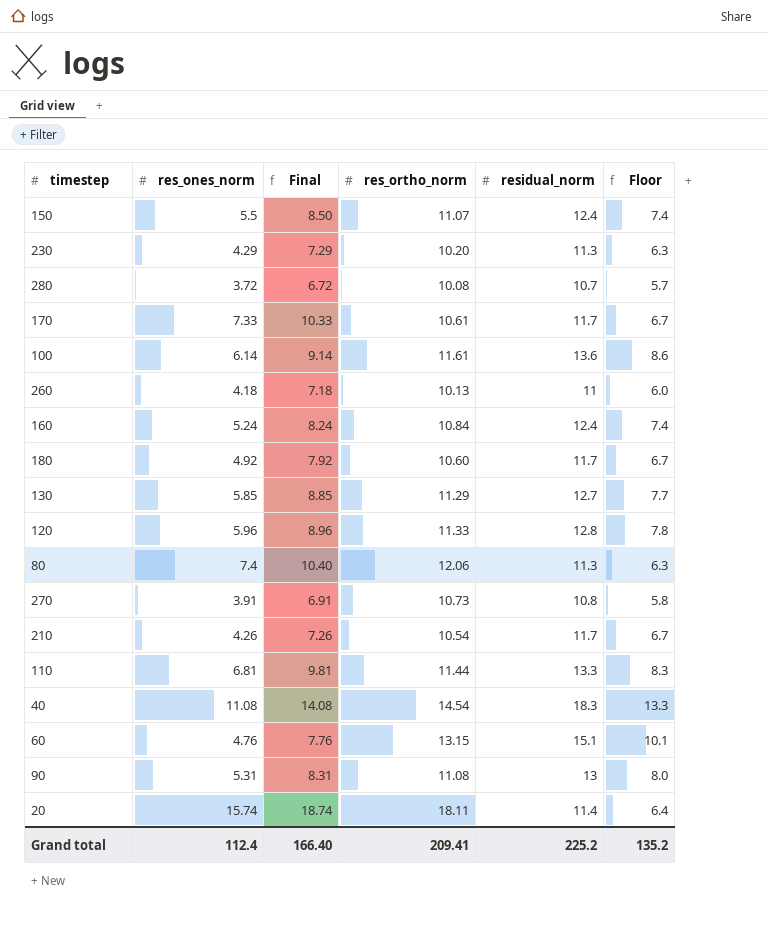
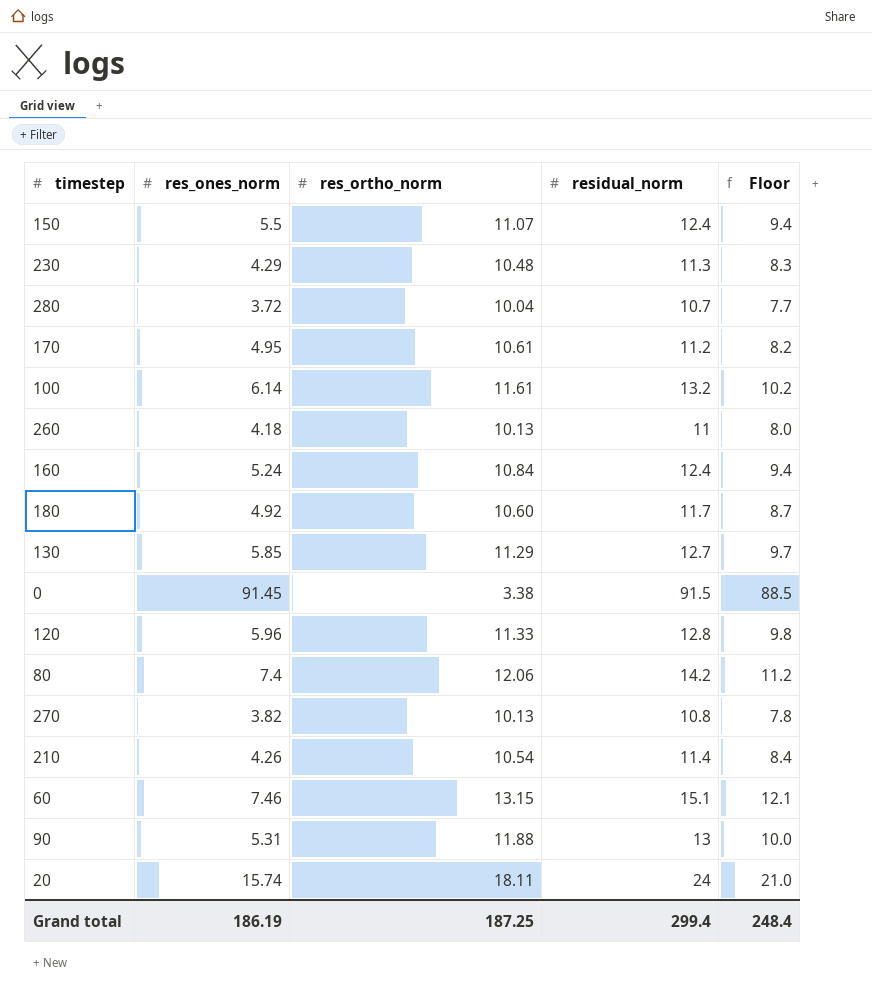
column Final | formula: [res_ones_norm] + 3 -> none
column Floor | formula: [residual_norm] - 5 -> [residual_norm] - 3
row 110: 6.81 | 9.81 | 11.44 | 13.3 | 8.3 -> none
row 40: 11.08 | 14.08 | 14.54 | 18.3 | 13.3 -> none
230 | res_ortho_norm: 10.20 -> 10.48
280 | res_ortho_norm: 10.08 -> 10.04
170 | res_ones_norm: 7.33 -> 4.95
170 | residual_norm: 11.7 -> 11.2
100 | residual_norm: 13.6 -> 13.2
row 0: none -> 91.45 | 3.38 | 91.5 | 88.5
80 | residual_norm: 11.3 -> 14.2
270 | res_ones_norm: 3.91 -> 3.82
270 | res_ortho_norm: 10.73 -> 10.13
210 | residual_norm: 11.7 -> 11.4
60 | res_ones_norm: 4.76 -> 7.46
90 | res_ortho_norm: 11.08 -> 11.88
20 | residual_norm: 11.4 -> 24
Grand total | res_ones_norm: 112.4 -> 186.19
Grand total | res_ortho_norm: 209.41 -> 187.25
Grand total | residual_norm: 225.2 -> 299.4
Grand total | Floor: 135.2 -> 248.4

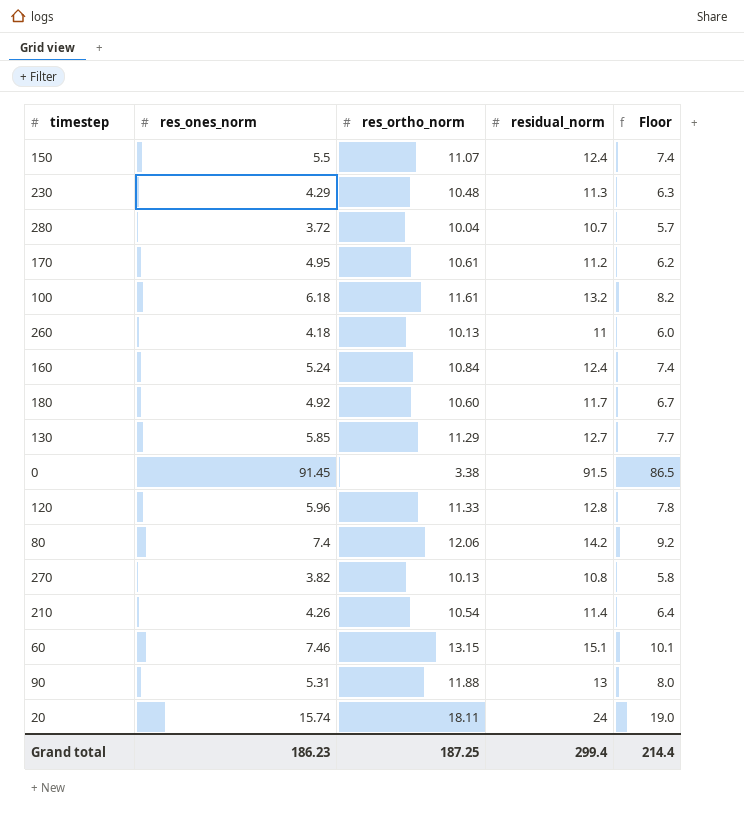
column Floor | formula: [residual_norm] - 3 -> [residual_norm] - 5
100 | res_ones_norm: 6.14 -> 6.18
Grand total | res_ones_norm: 186.19 -> 186.23
Grand total | Floor: 248.4 -> 214.4

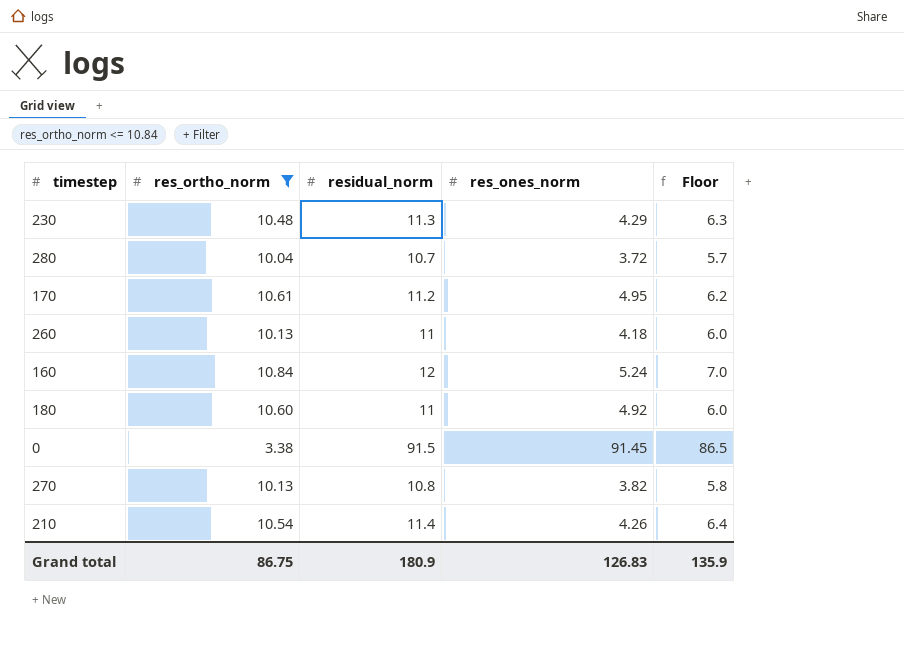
filter: none -> res_ortho_norm <= 10.84
column res_ones_norm | position: 2 -> 4
160 | residual_norm: 12.4 -> 12
160 | Floor: 7.4 -> 7.0
180 | residual_norm: 11.7 -> 11
180 | Floor: 6.7 -> 6.0
Grand total | res_ortho_norm: 187.25 -> 86.75
Grand total | residual_norm: 299.4 -> 180.9
Grand total | res_ones_norm: 186.23 -> 126.83
Grand total | Floor: 214.4 -> 135.9

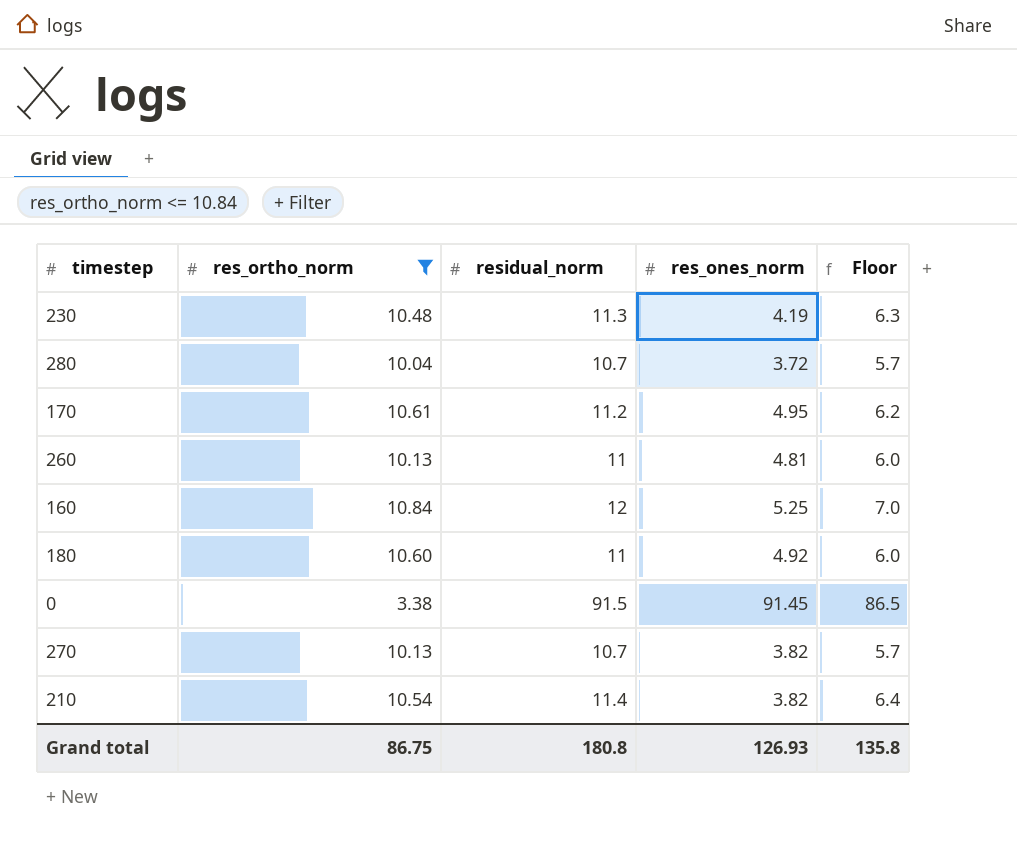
230 | res_ones_norm: 4.29 -> 4.19
260 | res_ones_norm: 4.18 -> 4.81
160 | res_ones_norm: 5.24 -> 5.25
270 | residual_norm: 10.8 -> 10.7
270 | Floor: 5.8 -> 5.7
210 | res_ones_norm: 4.26 -> 3.82
Grand total | residual_norm: 180.9 -> 180.8
Grand total | res_ones_norm: 126.83 -> 126.93
Grand total | Floor: 135.9 -> 135.8

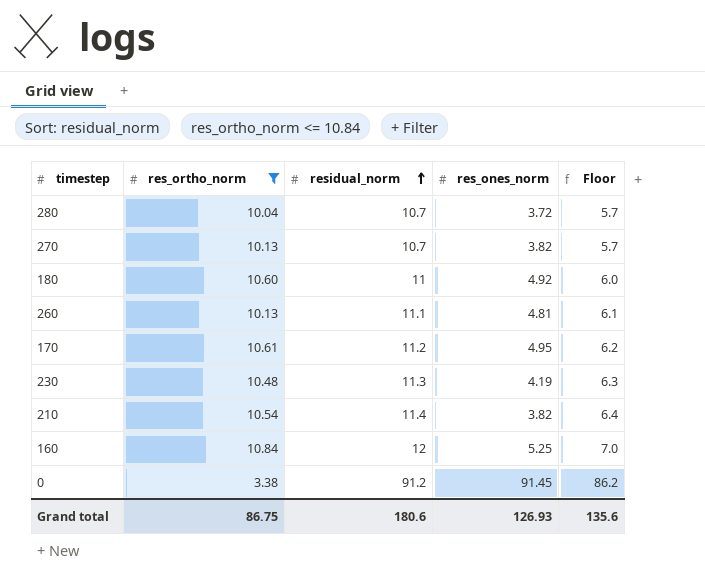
row order: none -> residual_norm ascending
260 | residual_norm: 11 -> 11.1
260 | Floor: 6.0 -> 6.1
0 | residual_norm: 91.5 -> 91.2
0 | Floor: 86.5 -> 86.2
Grand total | residual_norm: 180.8 -> 180.6
Grand total | Floor: 135.8 -> 135.6

